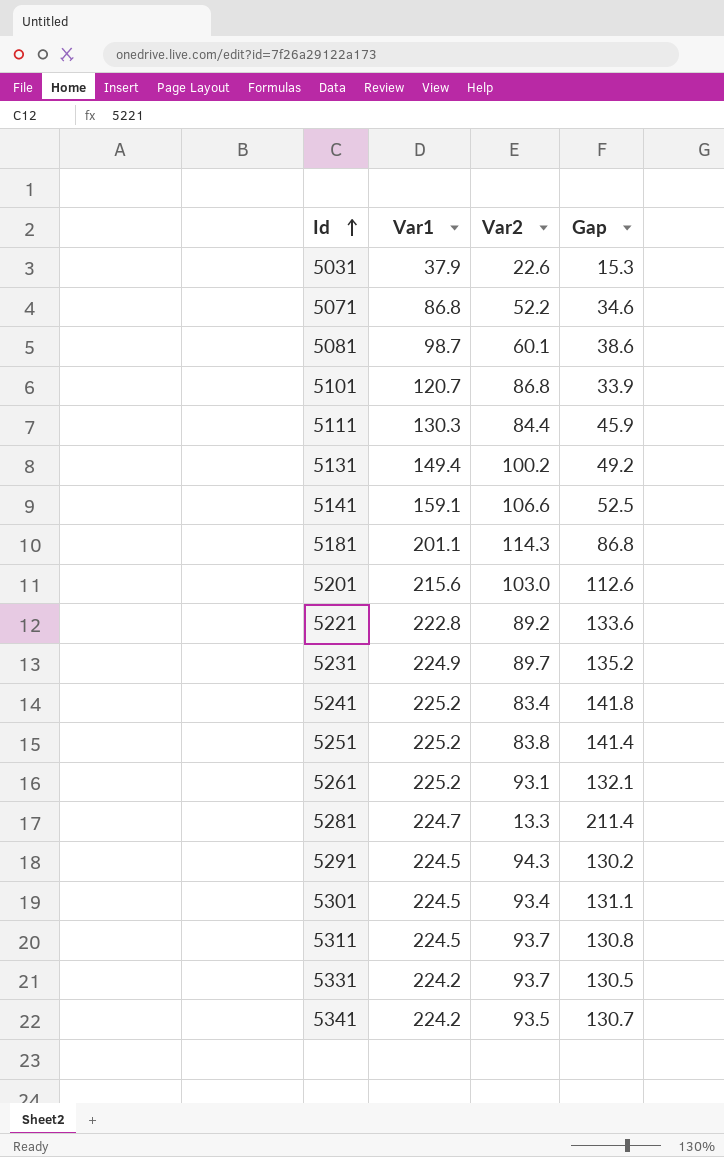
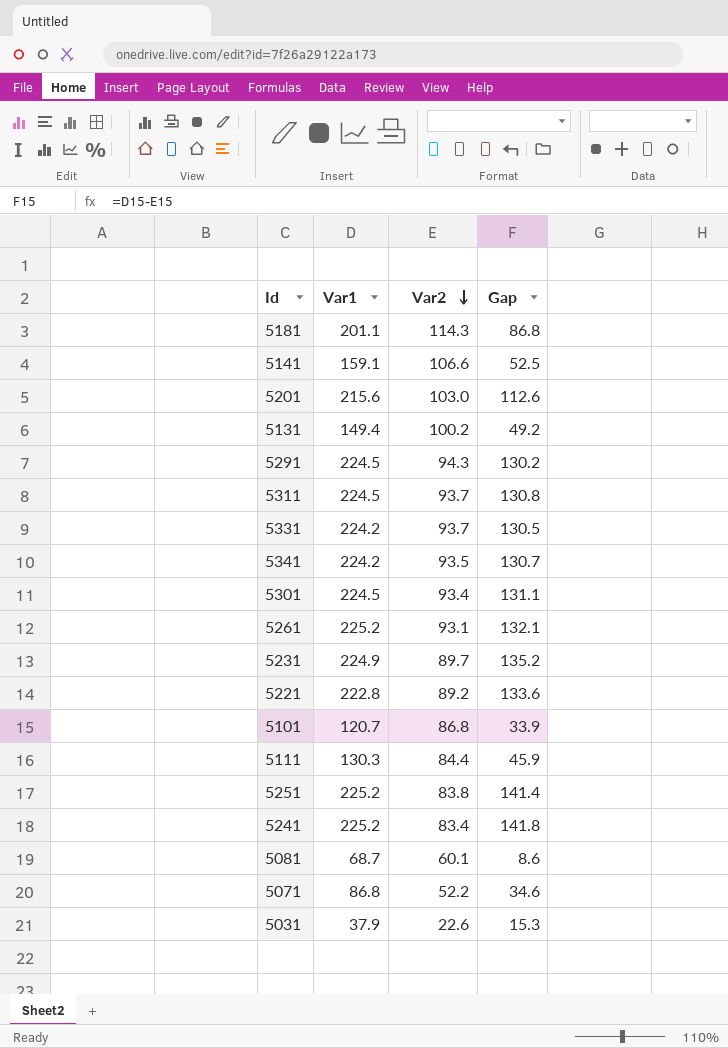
row order: Id ascending -> Var2 descending
row 5281: 224.7 | 13.3 | 211.4 -> none
5081 | Var1: 98.7 -> 68.7
5081 | Gap: 38.6 -> 8.6

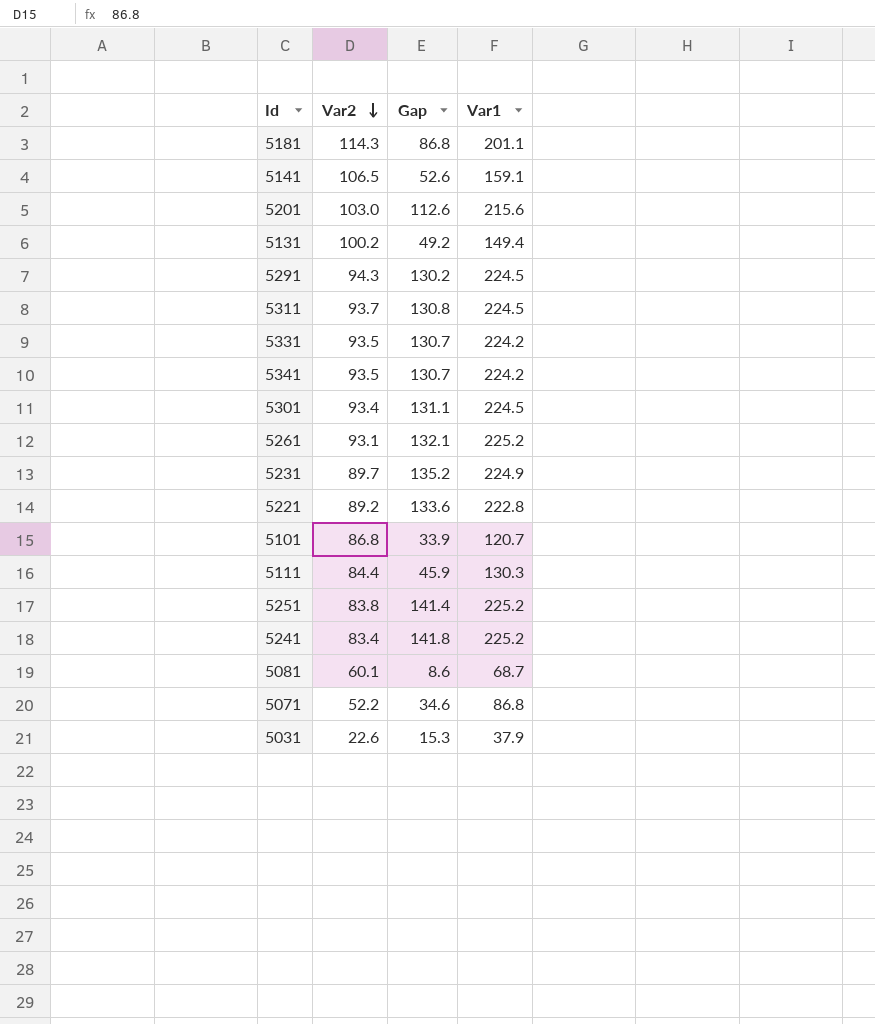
column Var1 | position: 2 -> 4
5141 | Var2: 106.6 -> 106.5
5141 | Gap: 52.5 -> 52.6
5331 | Var2: 93.7 -> 93.5
5331 | Gap: 130.5 -> 130.7

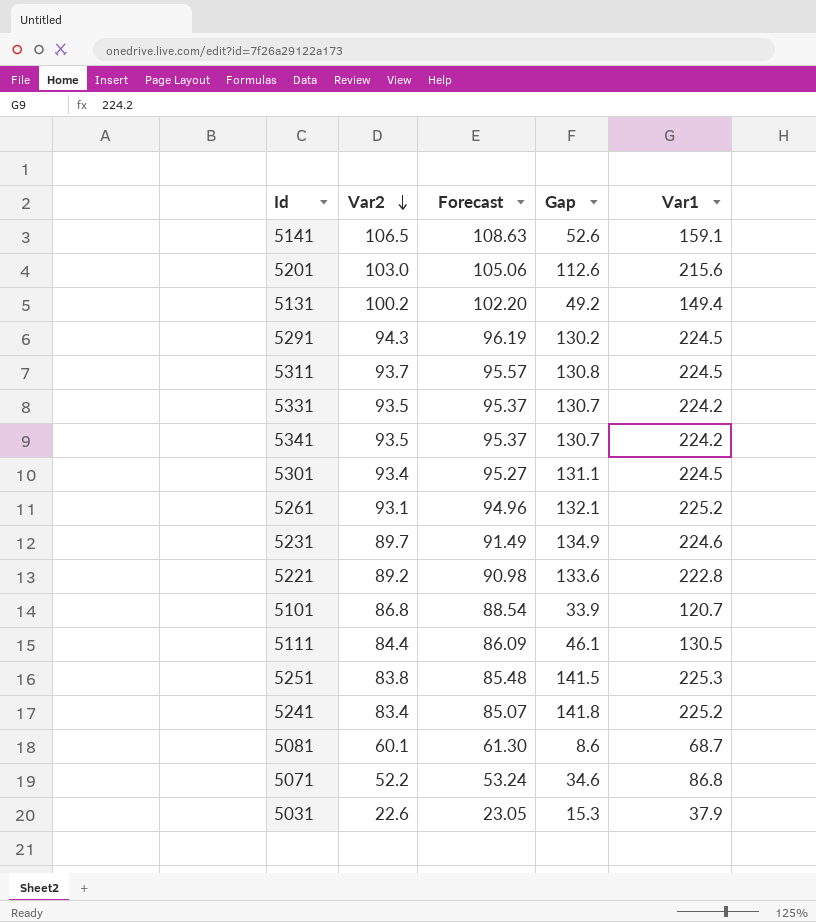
column Forecast | formula: none -> [Var2] * 1.02
row 5181: 114.3 | 86.8 | 201.1 -> none
5231 | Gap: 135.2 -> 134.9
5231 | Var1: 224.9 -> 224.6
5111 | Gap: 45.9 -> 46.1
5111 | Var1: 130.3 -> 130.5
5251 | Gap: 141.4 -> 141.5
5251 | Var1: 225.2 -> 225.3

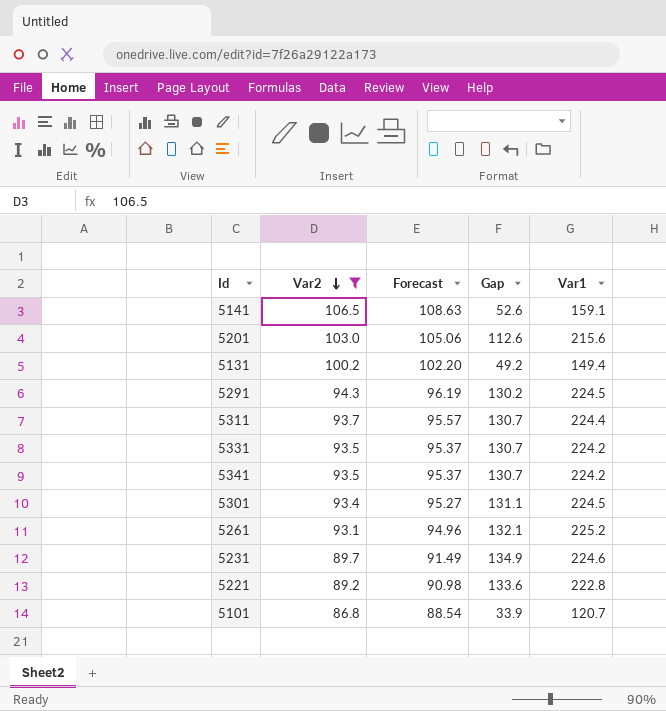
filter: none -> Var2 >= 86.8
5311 | Gap: 130.8 -> 130.7
5311 | Var1: 224.5 -> 224.4

